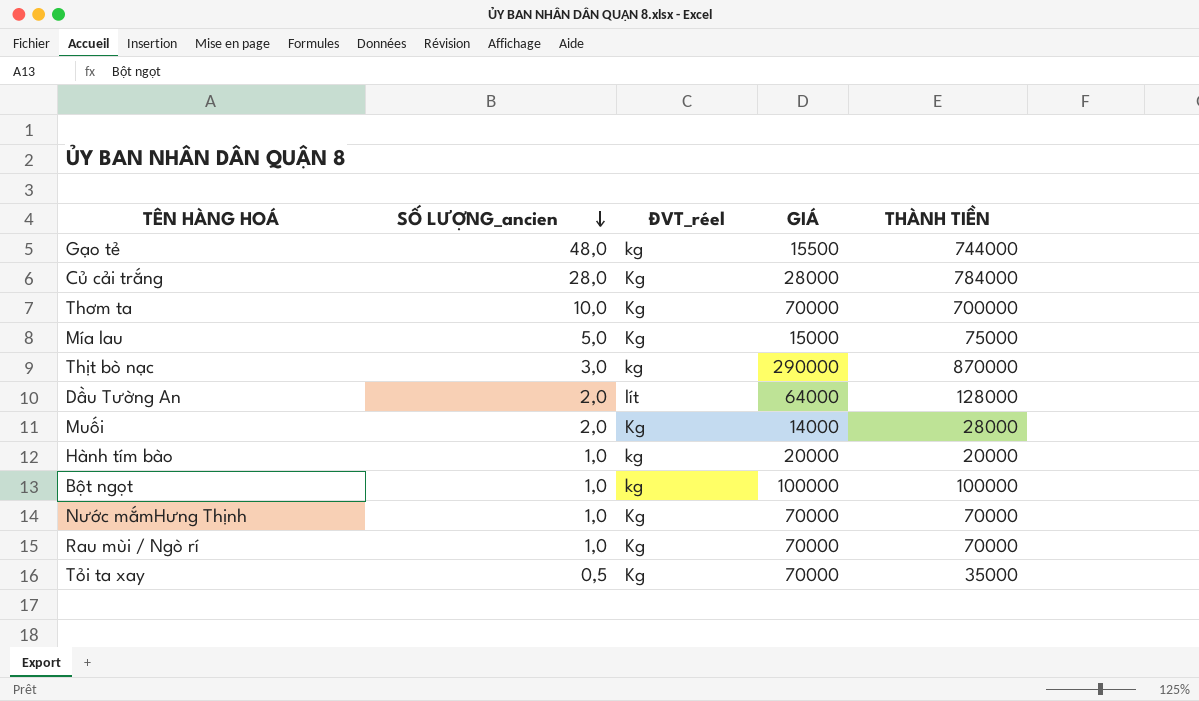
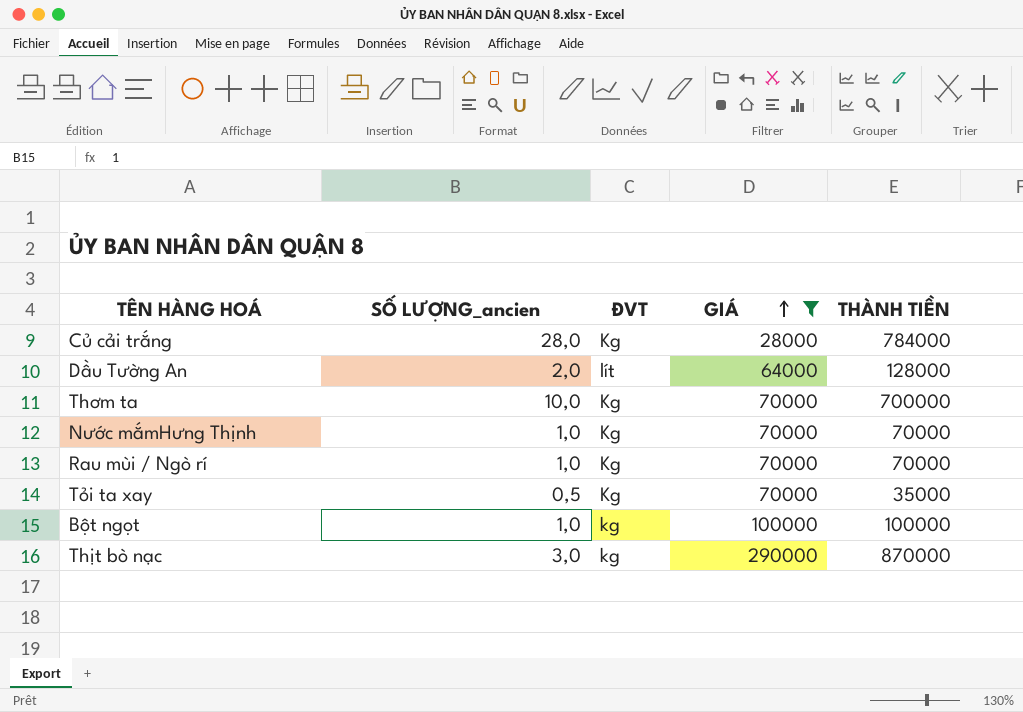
filter: none -> GIÁ >= 28000
row order: SỐ LƯỢNG_ancien descending -> GIÁ ascending
column name: ĐVT_réel -> ĐVT

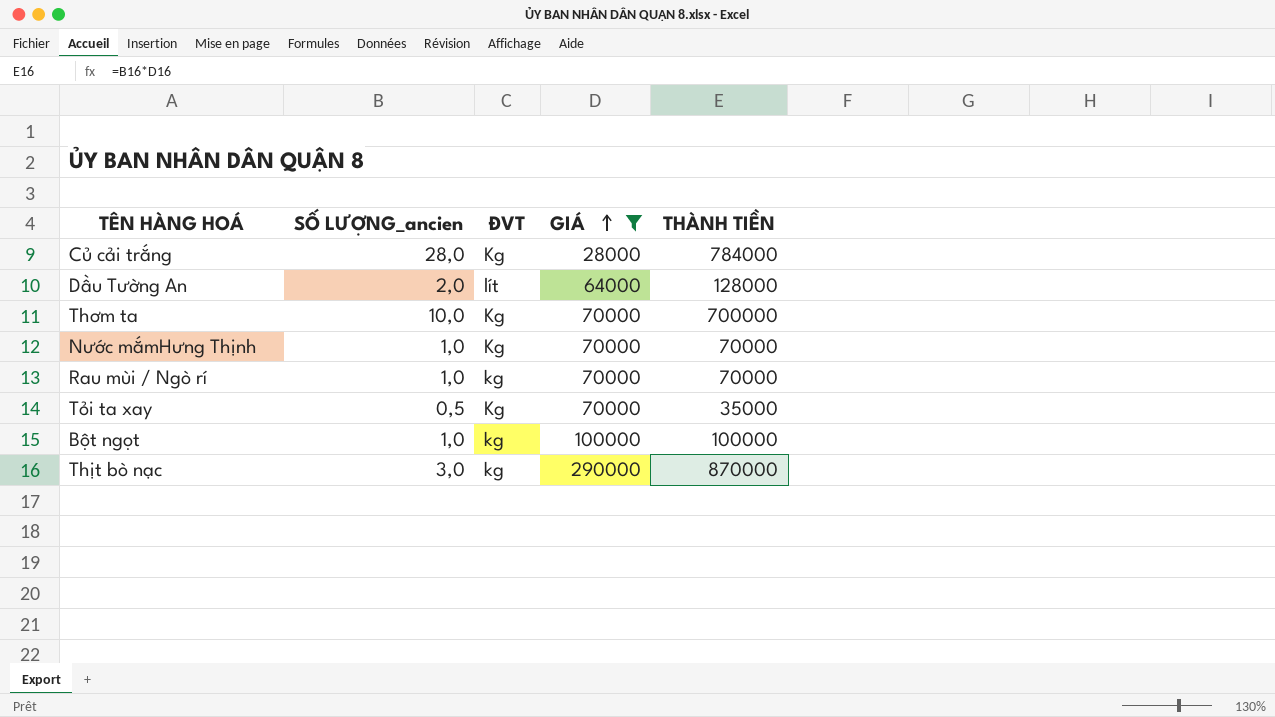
Rau mùi / Ngò rí | ĐVT: Kg -> kg

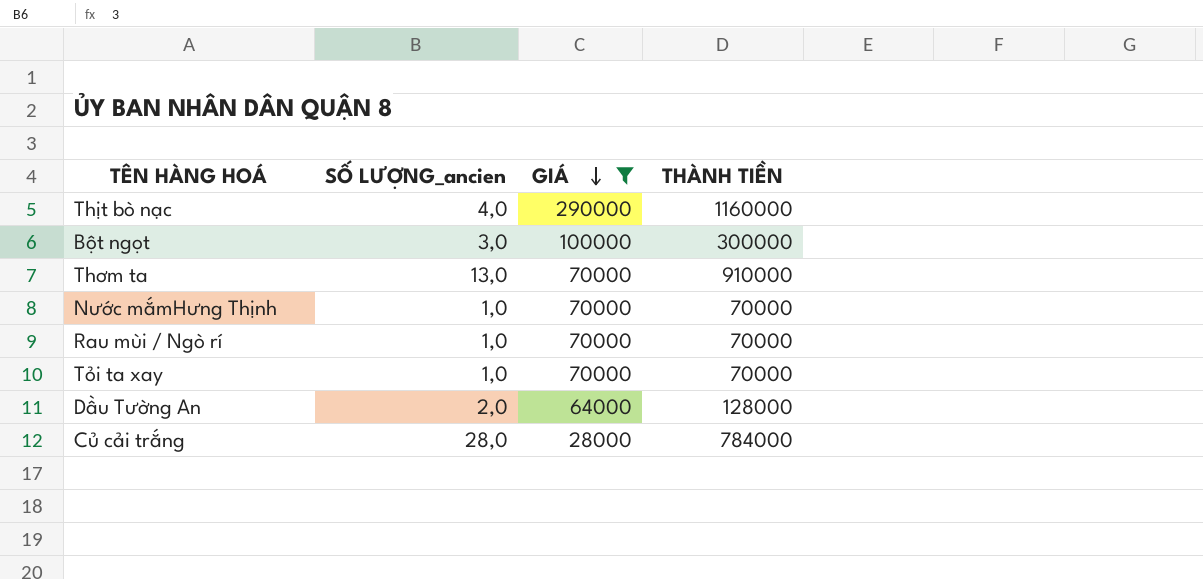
row order: GIÁ ascending -> GIÁ descending
column ĐVT | position: 3 -> none
Thịt bò nạc | SỐ LƯỢNG_ancien: 3,0 -> 4,0
Thịt bò nạc | THÀNH TIỀN: 870000 -> 1160000
Bột ngọt | SỐ LƯỢNG_ancien: 1,0 -> 3,0
Bột ngọt | THÀNH TIỀN: 100000 -> 300000
Thơm ta | SỐ LƯỢNG_ancien: 10,0 -> 13,0
Thơm ta | THÀNH TIỀN: 700000 -> 910000
Tỏi ta xay | SỐ LƯỢNG_ancien: 0,5 -> 1,0
Tỏi ta xay | THÀNH TIỀN: 35000 -> 70000

